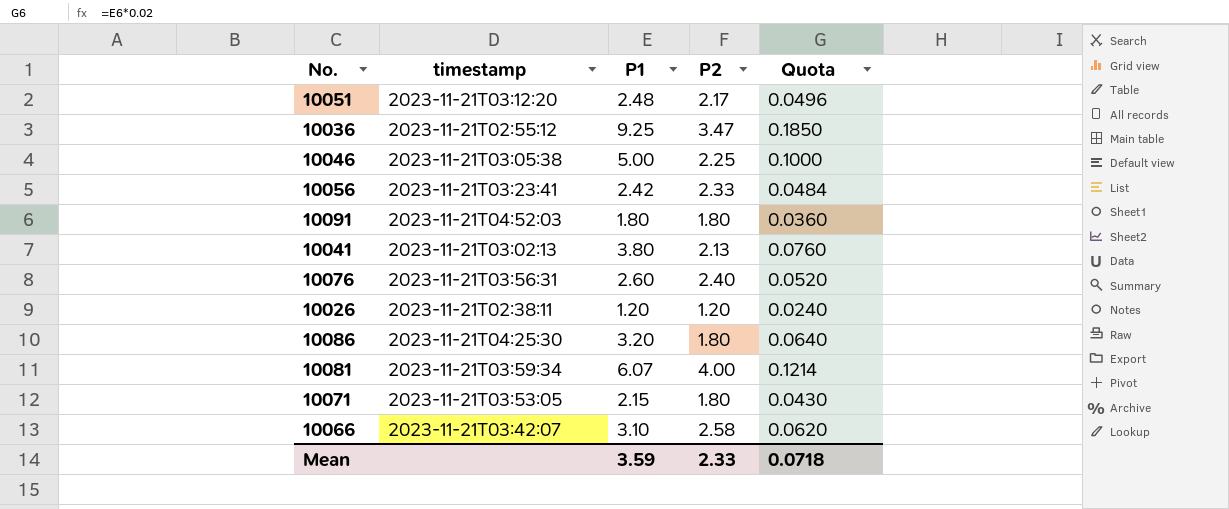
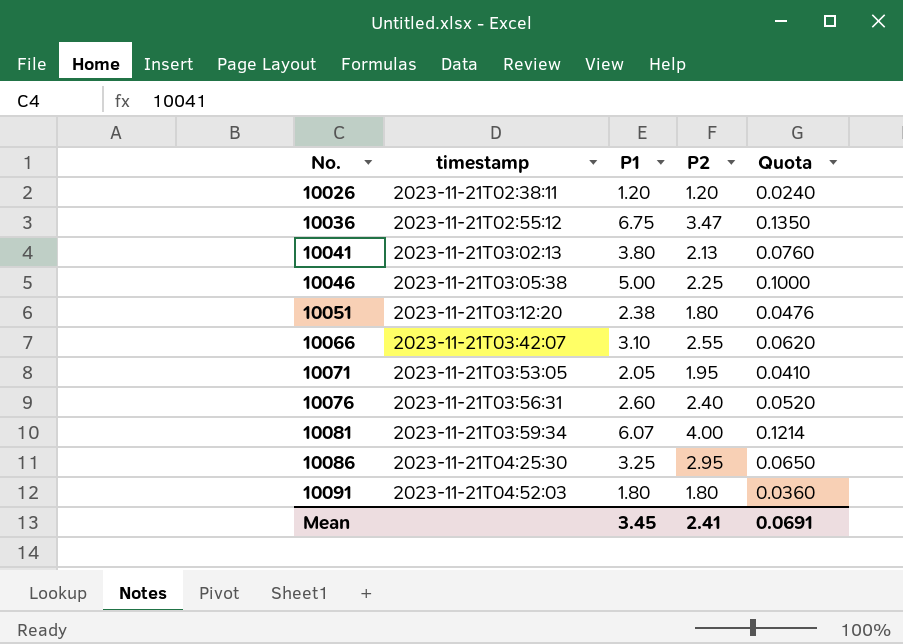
row order: none -> No. ascending
row 10056: 2023-11-21T03:23:41 | 2.42 | 2.33 | 0.0484 -> none
10036 | P1: 9.25 -> 6.75
10036 | Quota: 0.1850 -> 0.1350
10051 | P1: 2.48 -> 2.38
10051 | P2: 2.17 -> 1.80
10051 | Quota: 0.0496 -> 0.0476
10066 | P2: 2.58 -> 2.55
10071 | P1: 2.15 -> 2.05
10071 | P2: 1.80 -> 1.95
10071 | Quota: 0.0430 -> 0.0410
10086 | P1: 3.20 -> 3.25
10086 | P2: 1.80 -> 2.95
10086 | Quota: 0.0640 -> 0.0650
Mean | P1: 3.59 -> 3.45
Mean | P2: 2.33 -> 2.41
Mean | Quota: 0.0718 -> 0.0691

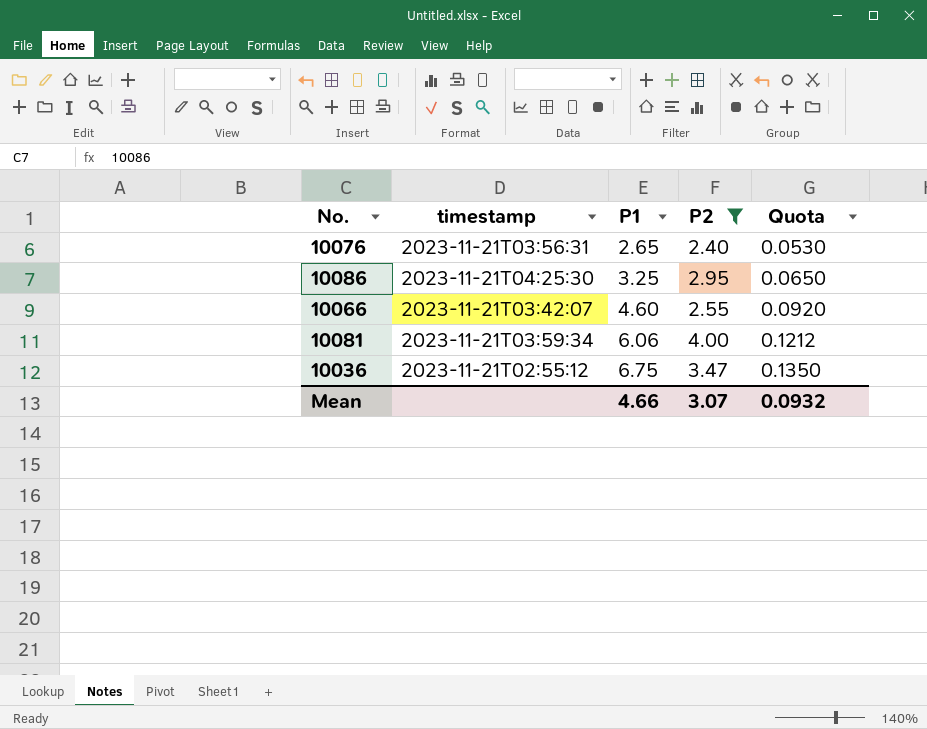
filter: none -> P2 >= 2.40
row order: No. ascending -> P1 ascending
10076 | P1: 2.60 -> 2.65
10076 | Quota: 0.0520 -> 0.0530
10066 | P1: 3.10 -> 4.60
10066 | Quota: 0.0620 -> 0.0920
10081 | P1: 6.07 -> 6.06
10081 | Quota: 0.1214 -> 0.1212
Mean | P1: 3.45 -> 4.66
Mean | P2: 2.41 -> 3.07
Mean | Quota: 0.0691 -> 0.0932

